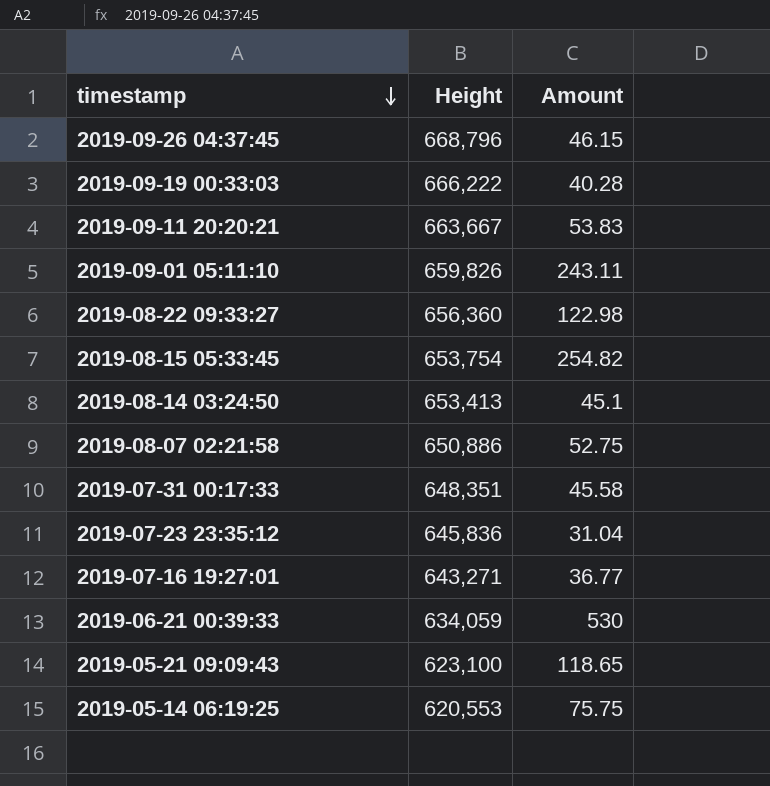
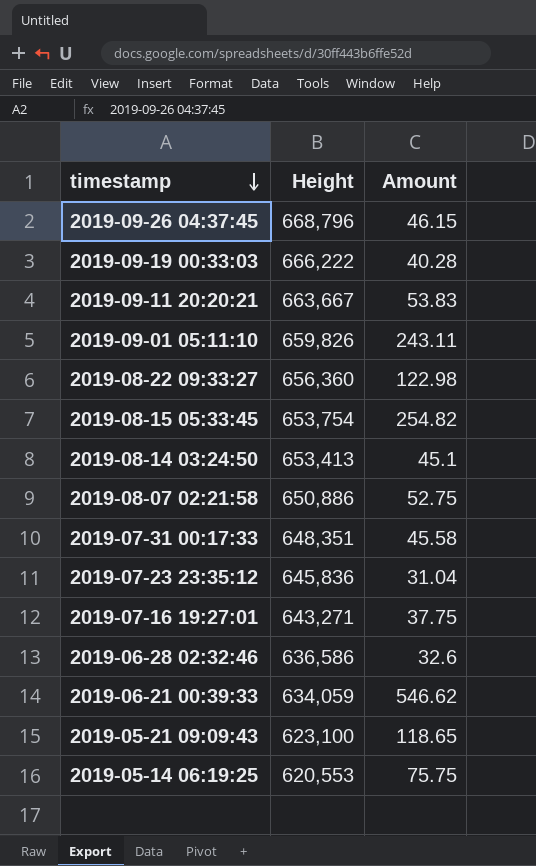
2019-07-16 19:27:01 | Amount: 36.77 -> 37.75
row 2019-06-28 02:32:46: none -> 636,586 | 32.6
2019-06-21 00:39:33 | Amount: 530 -> 546.62

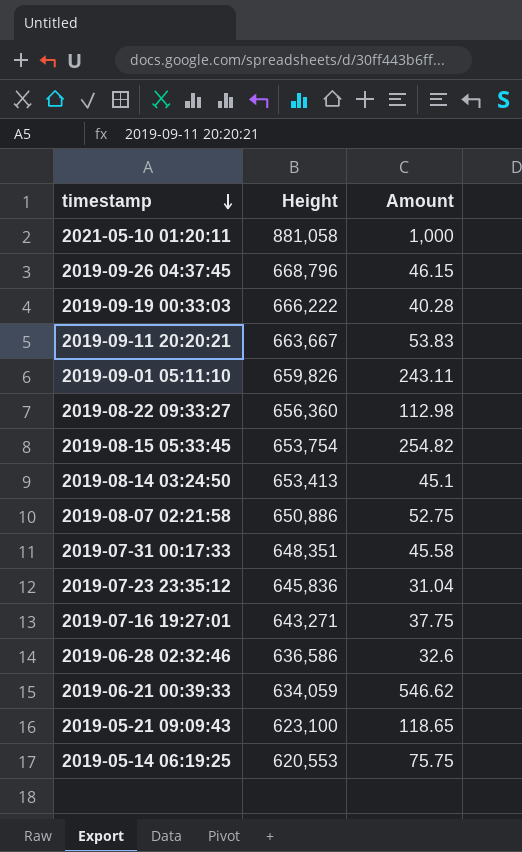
row 2021-05-10 01:20:11: none -> 881,058 | 1,000
2019-08-22 09:33:27 | Amount: 122.98 -> 112.98

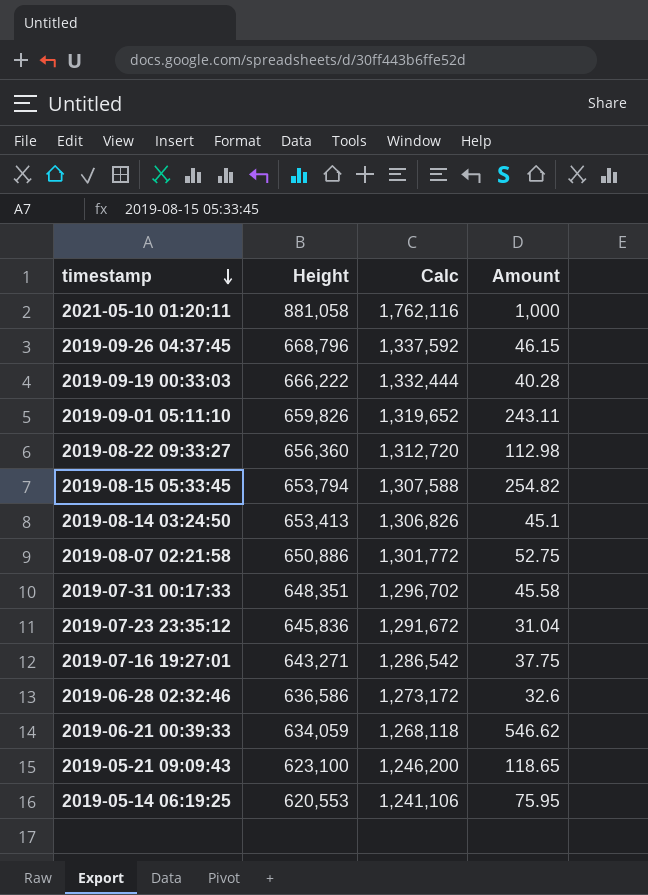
column Calc | formula: none -> [Height] * 2
row 2019-09-11 20:20:21: 663,667 | 53.83 -> none
2019-08-15 05:33:45 | Height: 653,754 -> 653,794
2019-05-14 06:19:25 | Amount: 75.75 -> 75.95

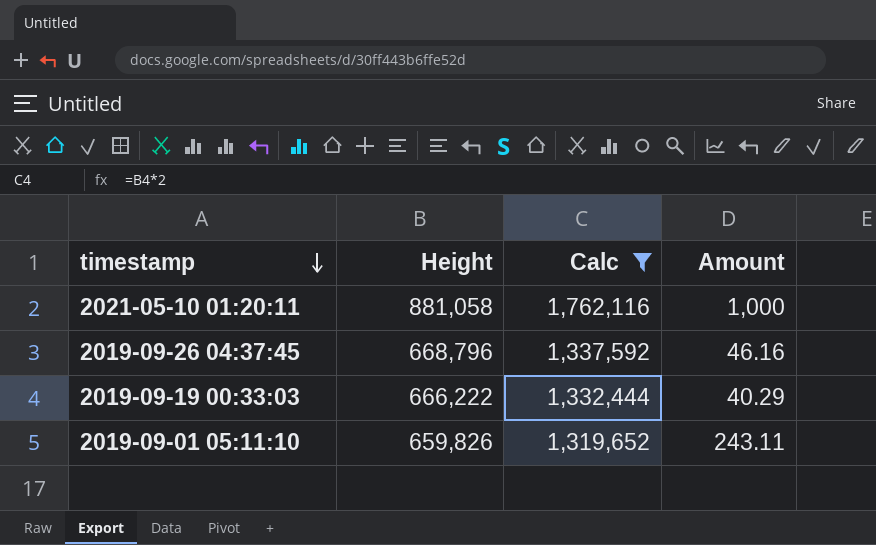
filter: none -> Calc >= 1,319,652
2019-09-26 04:37:45 | Amount: 46.15 -> 46.16
2019-09-19 00:33:03 | Amount: 40.28 -> 40.29

